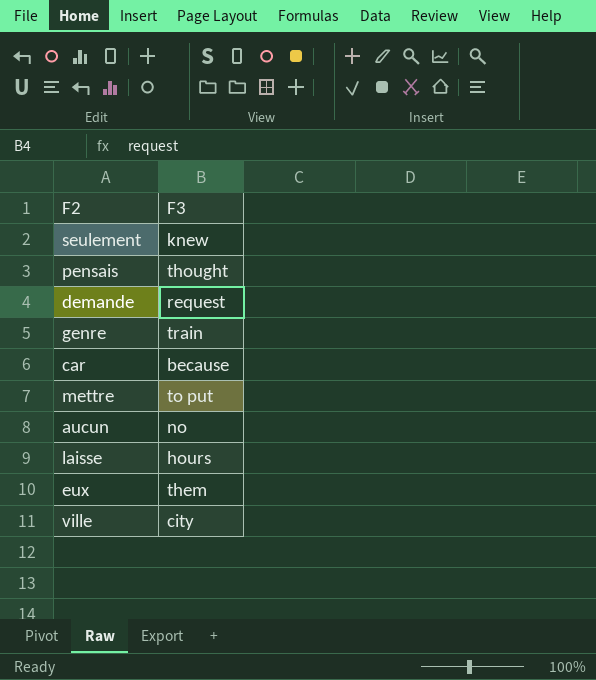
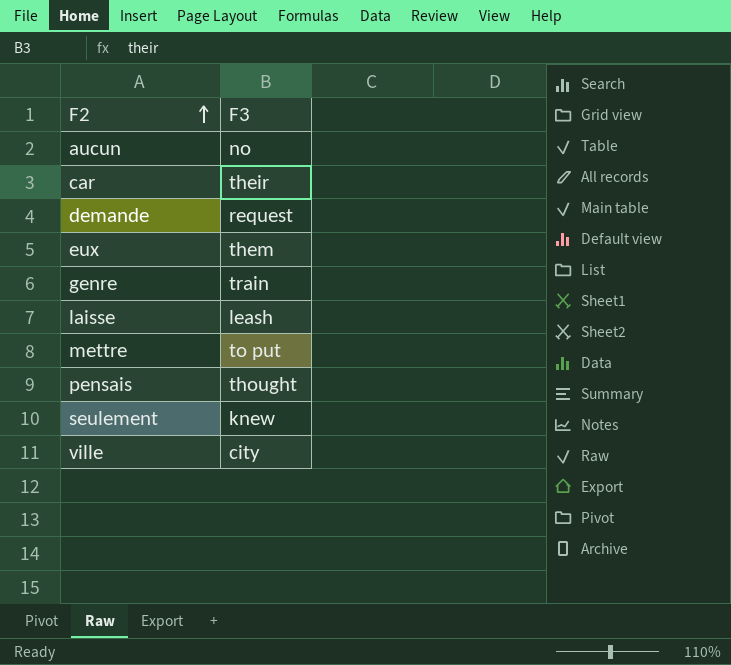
row order: none -> F2 ascending
car | F3: because -> their
laisse | F3: hours -> leash

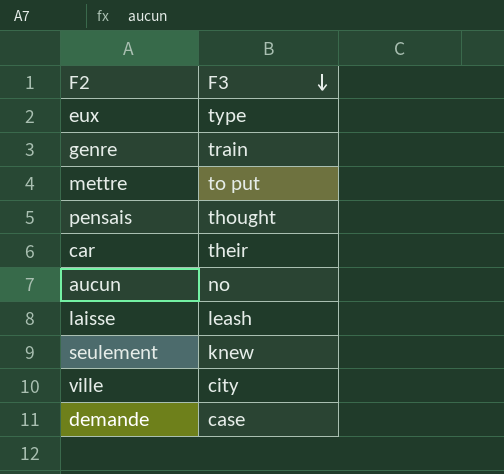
row order: F2 ascending -> F3 descending
eux | F3: them -> type
demande | F3: request -> case

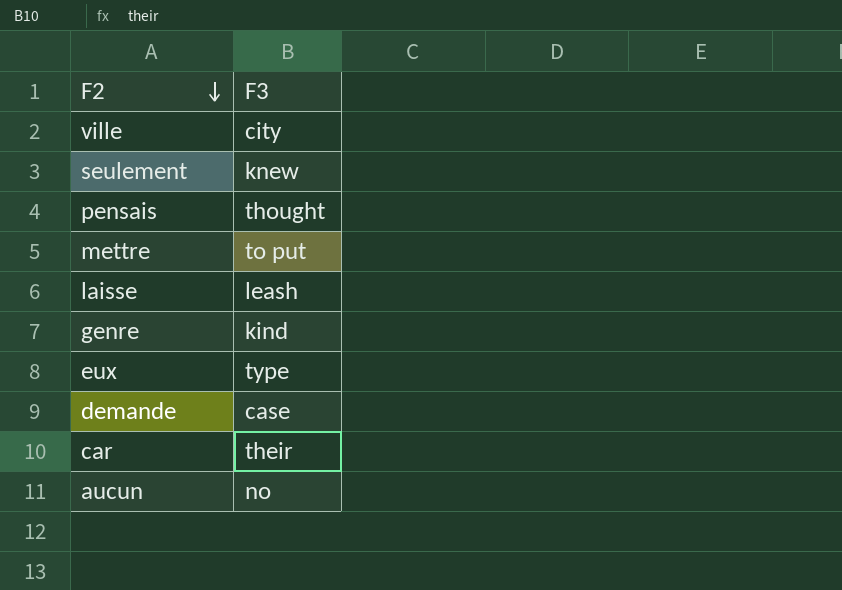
row order: F3 descending -> F2 descending
genre | F3: train -> kind

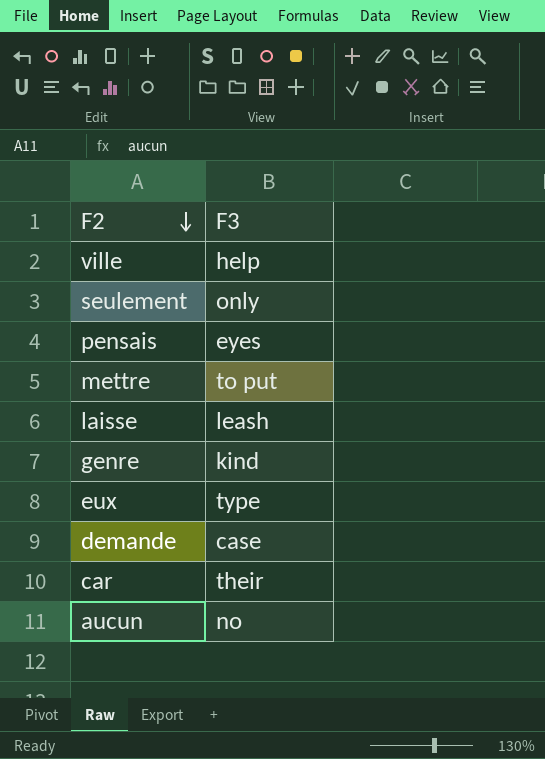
ville | F3: city -> help
seulement | F3: knew -> only
pensais | F3: thought -> eyes

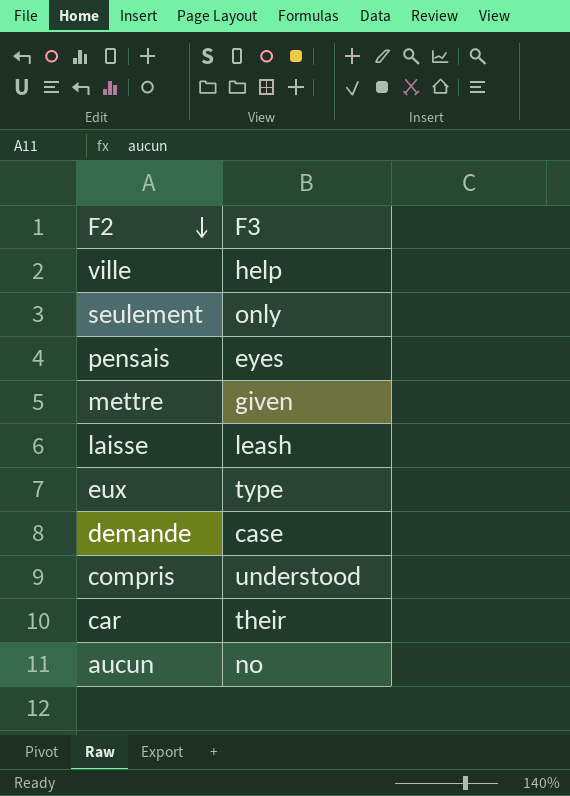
row genre: kind -> none
mettre | F3: to put -> given
row compris: none -> understood

